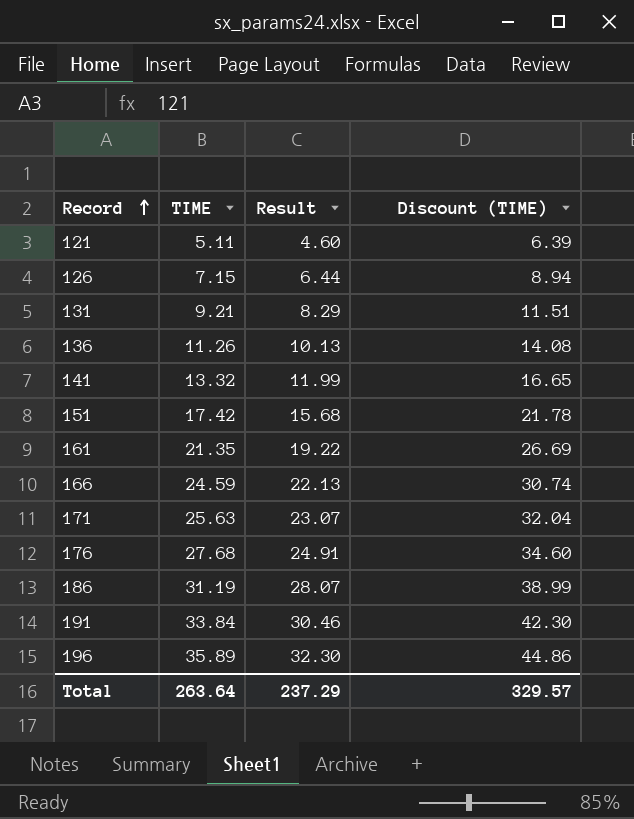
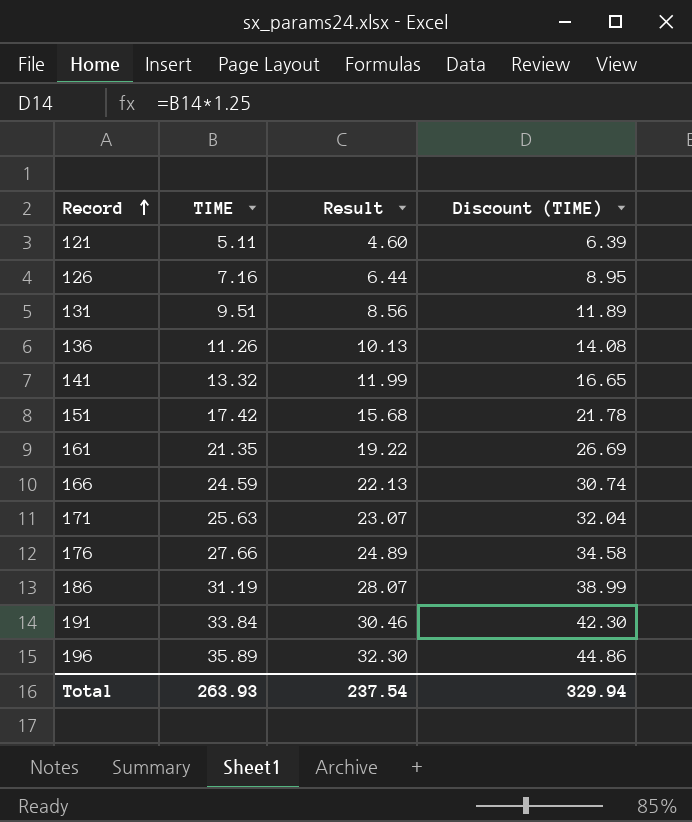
126 | TIME: 7.15 -> 7.16
126 | Discount (TIME): 8.94 -> 8.95
131 | TIME: 9.21 -> 9.51
131 | Result: 8.29 -> 8.56
131 | Discount (TIME): 11.51 -> 11.89
176 | TIME: 27.68 -> 27.66
176 | Result: 24.91 -> 24.89
176 | Discount (TIME): 34.60 -> 34.58
Total | TIME: 263.64 -> 263.93
Total | Result: 237.29 -> 237.54
Total | Discount (TIME): 329.57 -> 329.94

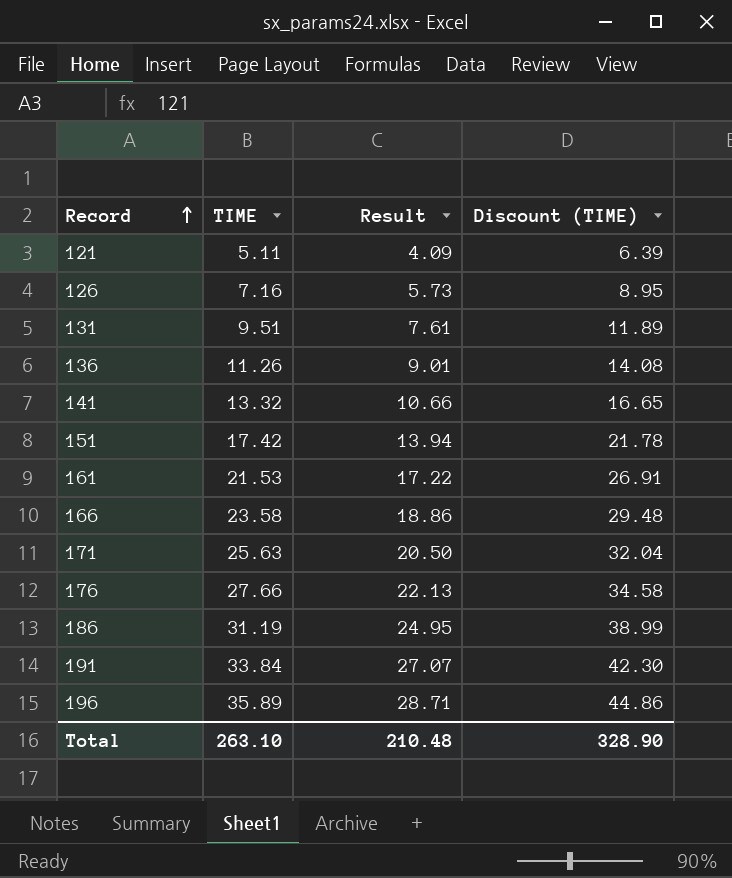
column Result | formula: [TIME] * 0.9 -> [TIME] * 0.8
161 | TIME: 21.35 -> 21.53
161 | Discount (TIME): 26.69 -> 26.91
166 | TIME: 24.59 -> 23.58
166 | Discount (TIME): 30.74 -> 29.48
Total | TIME: 263.93 -> 263.10
Total | Result: 237.54 -> 210.48
Total | Discount (TIME): 329.94 -> 328.90

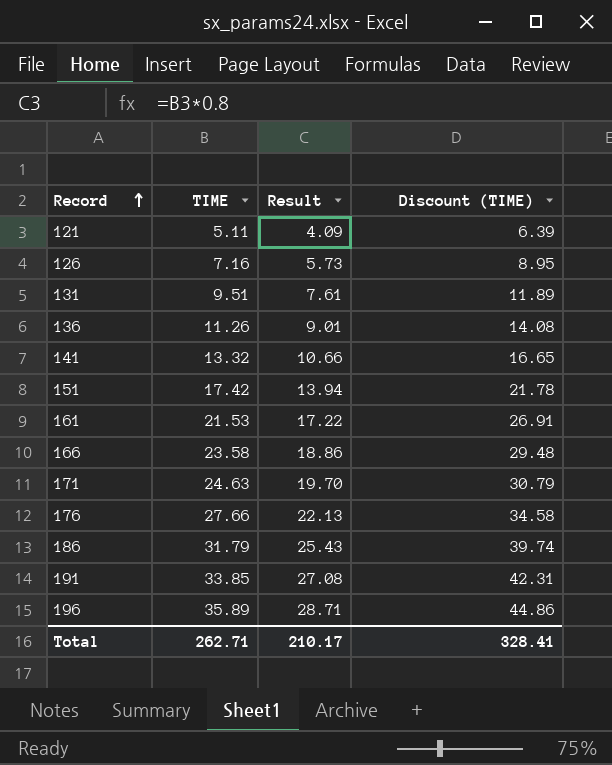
171 | TIME: 25.63 -> 24.63
171 | Result: 20.50 -> 19.70
171 | Discount (TIME): 32.04 -> 30.79
186 | TIME: 31.19 -> 31.79
186 | Result: 24.95 -> 25.43
186 | Discount (TIME): 38.99 -> 39.74
191 | TIME: 33.84 -> 33.85
191 | Result: 27.07 -> 27.08
191 | Discount (TIME): 42.30 -> 42.31
Total | TIME: 263.10 -> 262.71
Total | Result: 210.48 -> 210.17
Total | Discount (TIME): 328.90 -> 328.41

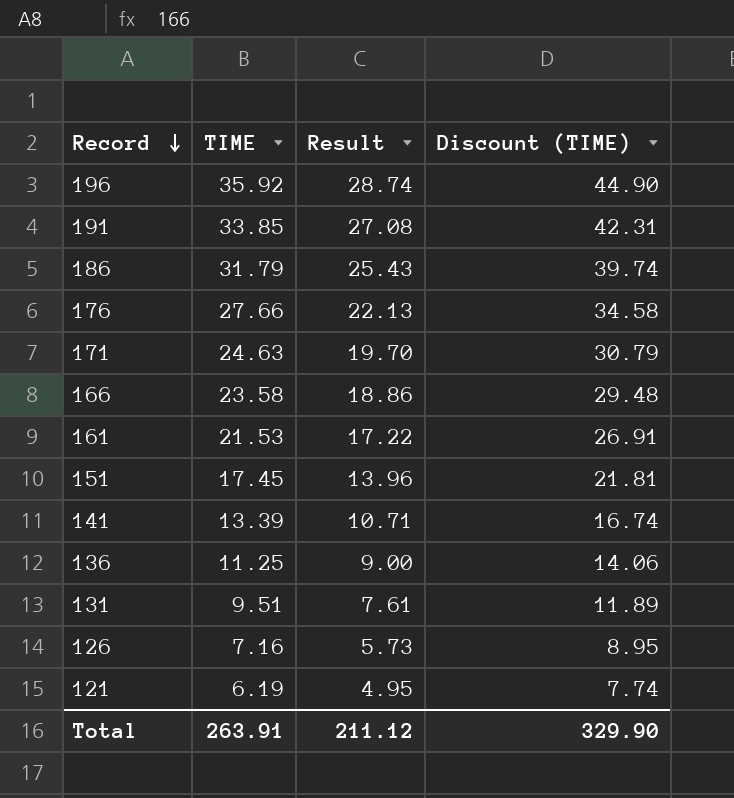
row order: Record ascending -> Record descending
196 | TIME: 35.89 -> 35.92
196 | Result: 28.71 -> 28.74
196 | Discount (TIME): 44.86 -> 44.90
151 | TIME: 17.42 -> 17.45
151 | Result: 13.94 -> 13.96
151 | Discount (TIME): 21.78 -> 21.81
141 | TIME: 13.32 -> 13.39
141 | Result: 10.66 -> 10.71
141 | Discount (TIME): 16.65 -> 16.74
136 | TIME: 11.26 -> 11.25
136 | Result: 9.01 -> 9.00
136 | Discount (TIME): 14.08 -> 14.06
121 | TIME: 5.11 -> 6.19
121 | Result: 4.09 -> 4.95
121 | Discount (TIME): 6.39 -> 7.74
Total | TIME: 262.71 -> 263.91
Total | Result: 210.17 -> 211.12
Total | Discount (TIME): 328.41 -> 329.90

